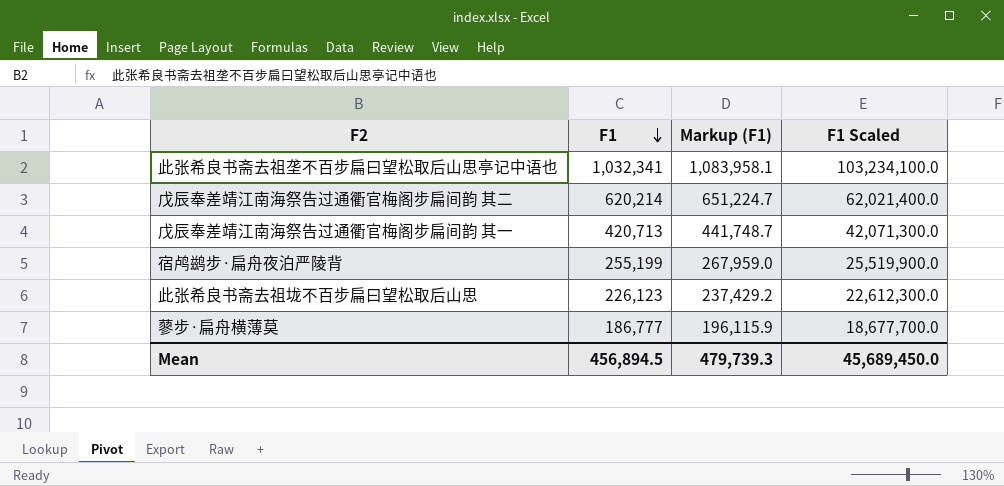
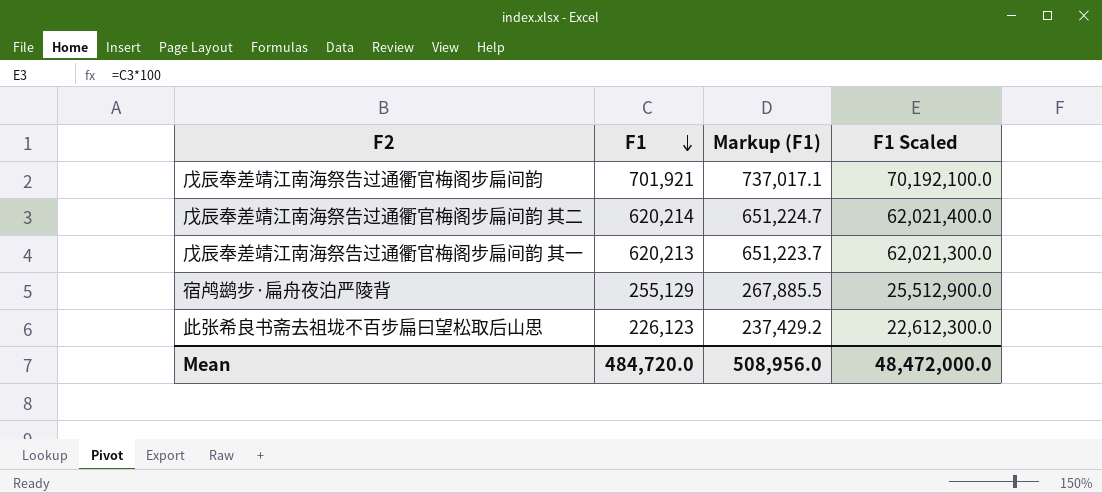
row 此张希良书斋去祖垄不百步扁曰望松取后山思亭记中语也: 1,032,341 | 1,083,958.1 | 103,234,100.0 -> none
row 蓼步·扁舟横薄莫: 186,777 | 196,115.9 | 18,677,700.0 -> none
row 戊辰奉差靖江南海祭告过通衢官梅阁步扁间韵: none -> 701,921 | 737,017.1 | 70,192,100.0
戊辰奉差靖江南海祭告过通衢官梅阁步扁间韵 其一 | F1: 420,713 -> 620,213
戊辰奉差靖江南海祭告过通衢官梅阁步扁间韵 其一 | Markup (F1): 441,748.7 -> 651,223.7
戊辰奉差靖江南海祭告过通衢官梅阁步扁间韵 其一 | F1 Scaled: 42,071,300.0 -> 62,021,300.0
宿鸬鹚步·扁舟夜泊严陵背 | F1: 255,199 -> 255,129
宿鸬鹚步·扁舟夜泊严陵背 | Markup (F1): 267,959.0 -> 267,885.5
宿鸬鹚步·扁舟夜泊严陵背 | F1 Scaled: 25,519,900.0 -> 25,512,900.0
Mean | F1: 456,894.5 -> 484,720.0
Mean | Markup (F1): 479,739.3 -> 508,956.0
Mean | F1 Scaled: 45,689,450.0 -> 48,472,000.0

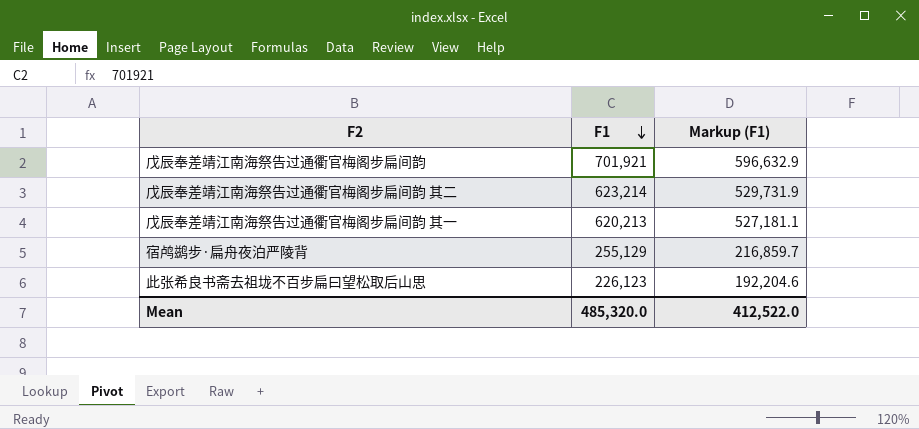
column F1 Scaled | formula: [F1] * 100 -> none
column Markup (F1) | formula: [F1] * 1.05 -> [F1] * 0.85
戊辰奉差靖江南海祭告过通衢官梅阁步扁间韵 其二 | F1: 620,214 -> 623,214
Mean | F1: 484,720.0 -> 485,320.0
Mean | Markup (F1): 508,956.0 -> 412,522.0

